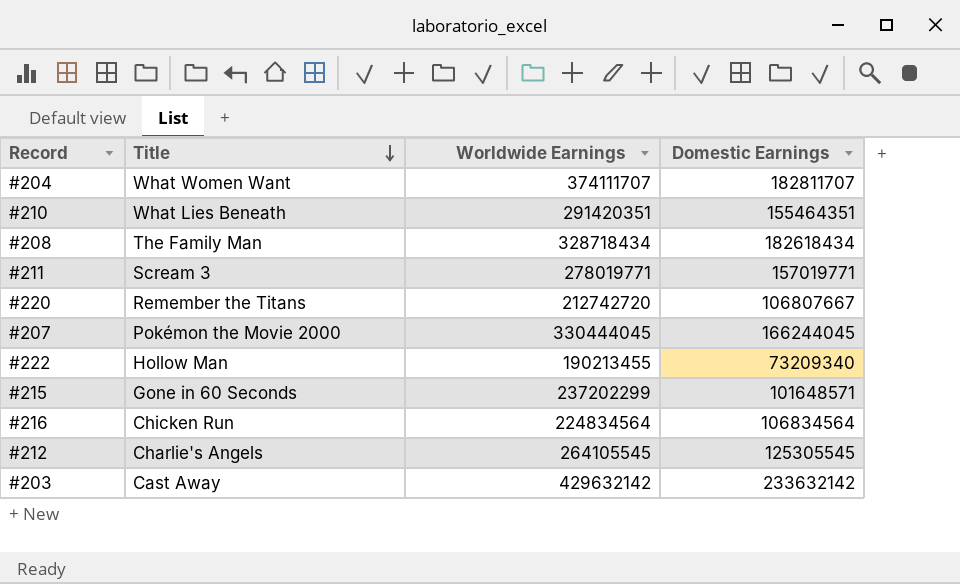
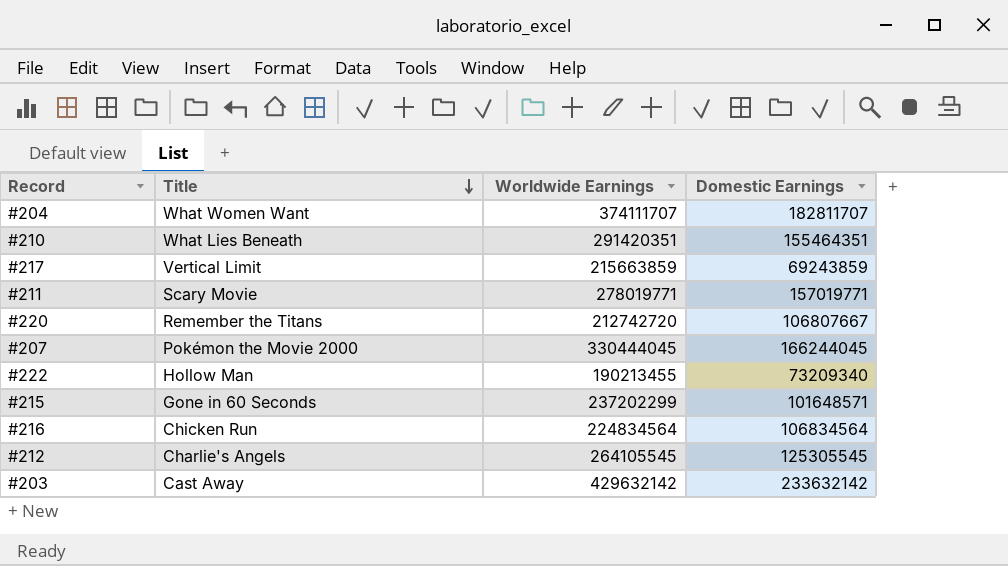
row #208: The Family Man | 328718434 | 182618434 -> none
row #217: none -> Vertical Limit | 215663859 | 69243859
#211 | Title: Scream 3 -> Scary Movie

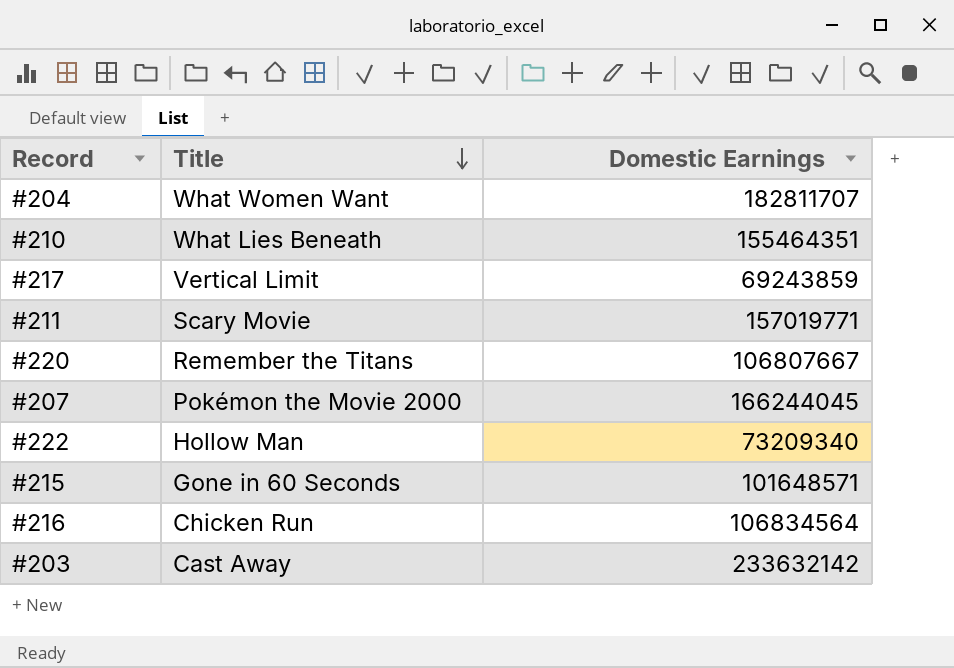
column Worldwide Earnings | position: 3 -> none
row #212: Charlie's Angels | 264105545 | 125305545 -> none

